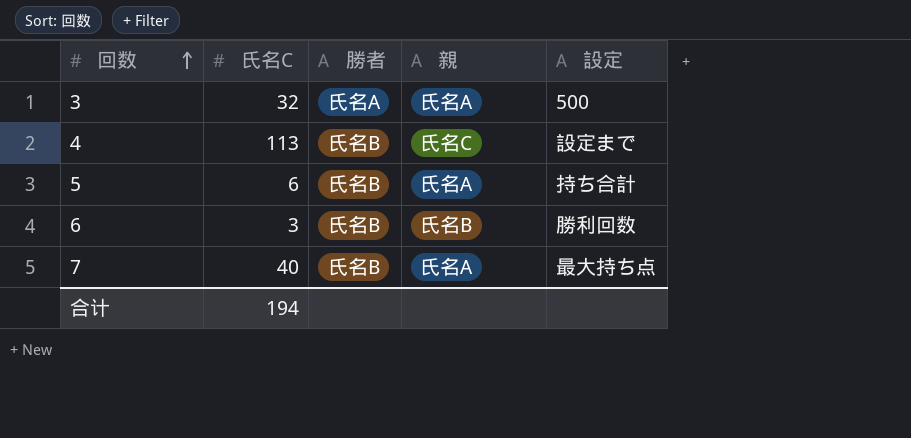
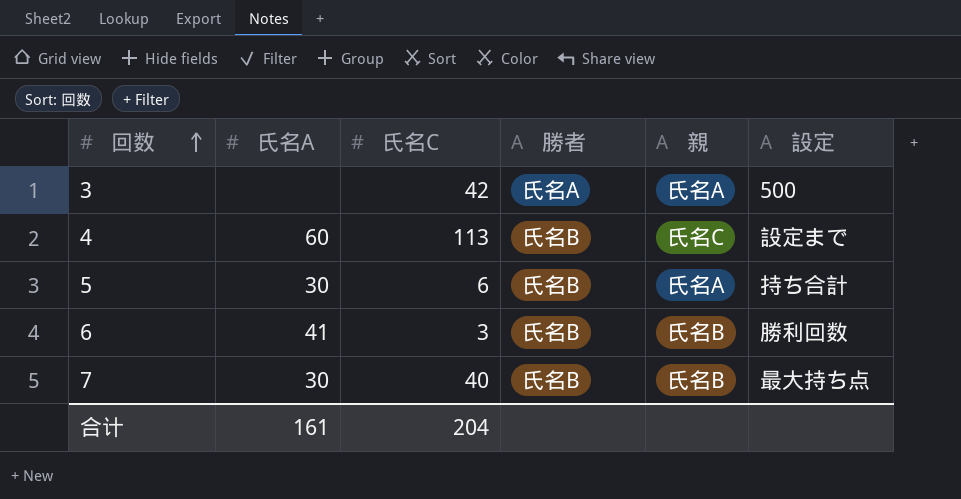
column 氏名A | position: none -> 2
3 | 氏名C: 32 -> 42
7 | 親: 氏名A -> 氏名B
合计 | 氏名C: 194 -> 204

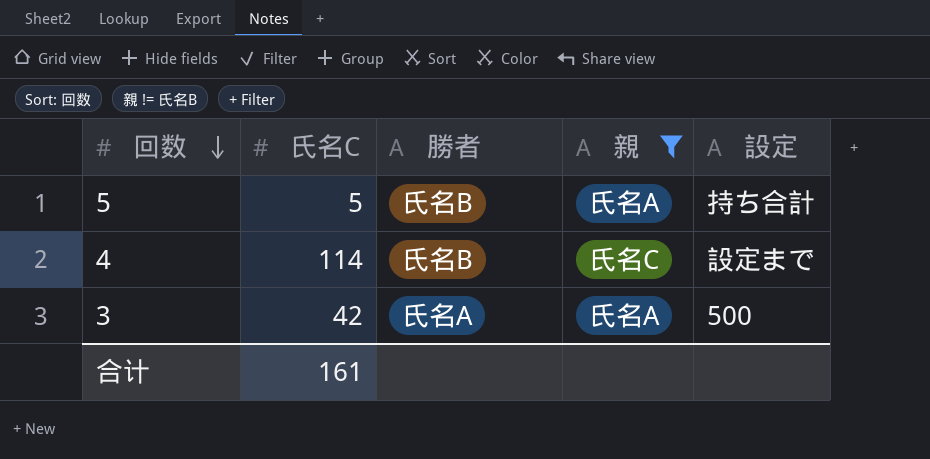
filter: none -> 親 != 氏名B
row order: 回数 ascending -> 回数 descending
column 氏名A | position: 2 -> none
5 | 氏名C: 6 -> 5
4 | 氏名C: 113 -> 114
合计 | 氏名C: 204 -> 161

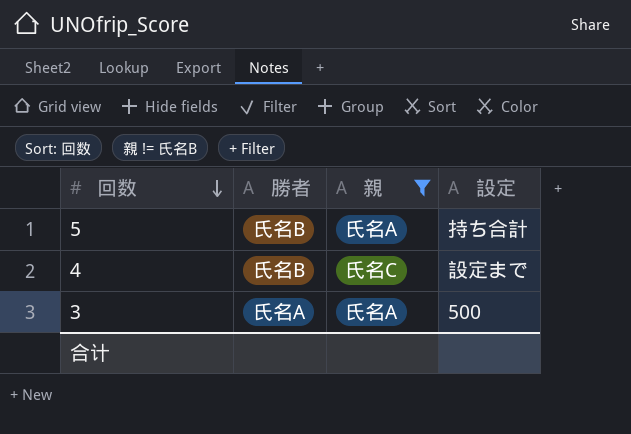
column 氏名C | position: 2 -> none

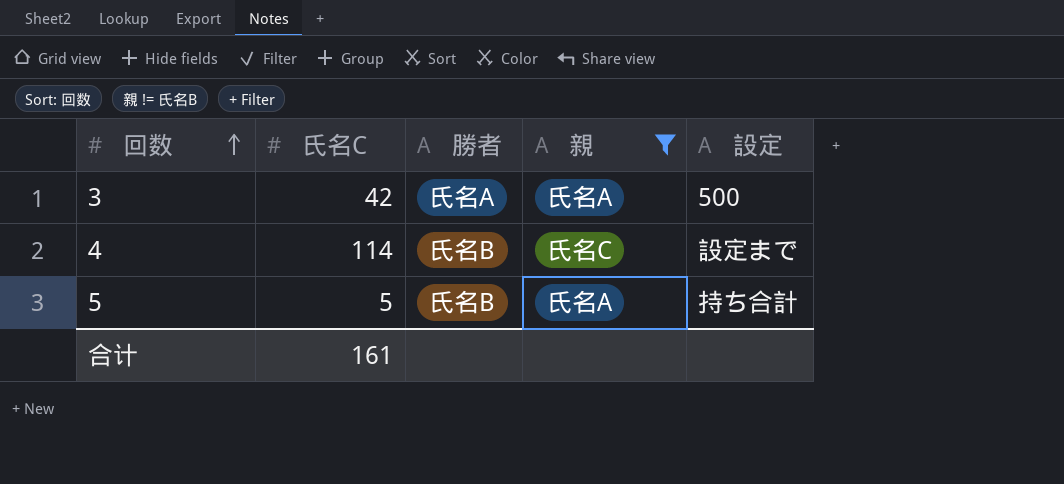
row order: 回数 descending -> 回数 ascending
column 氏名C | position: none -> 2

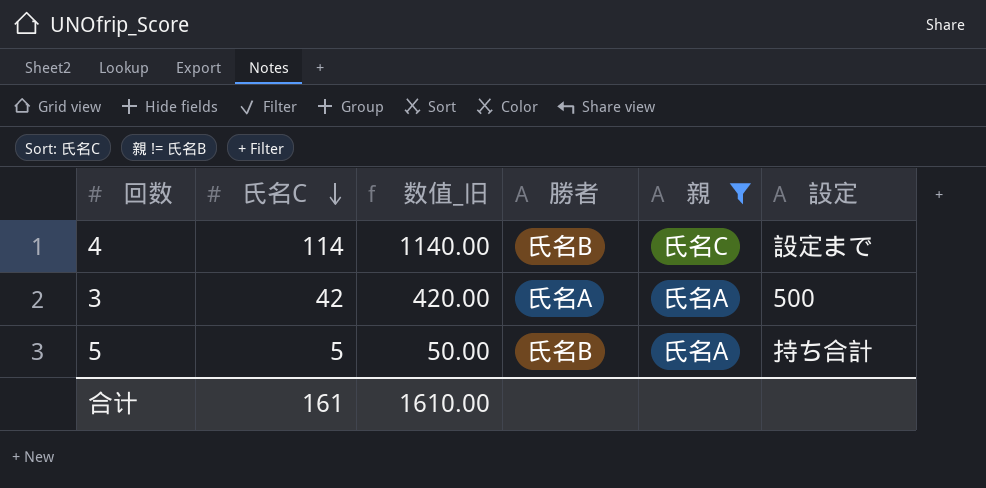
row order: 回数 ascending -> 氏名C descending
column 数值_旧 | formula: none -> [氏名C] * 10

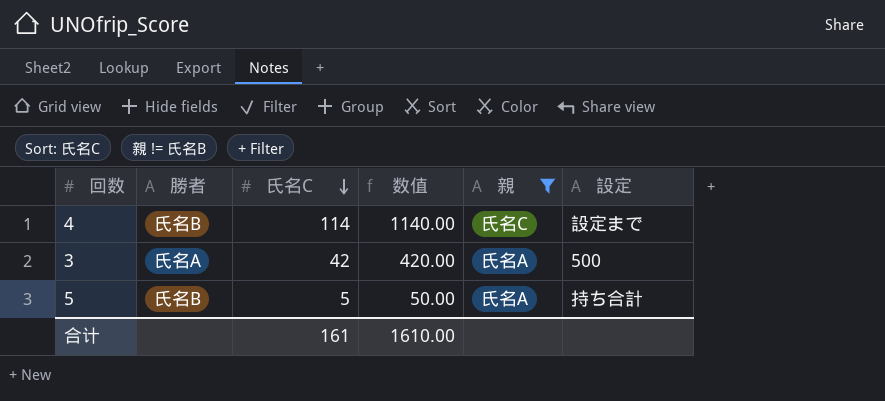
column 勝者 | position: 4 -> 2
column name: 数值_旧 -> 数值

